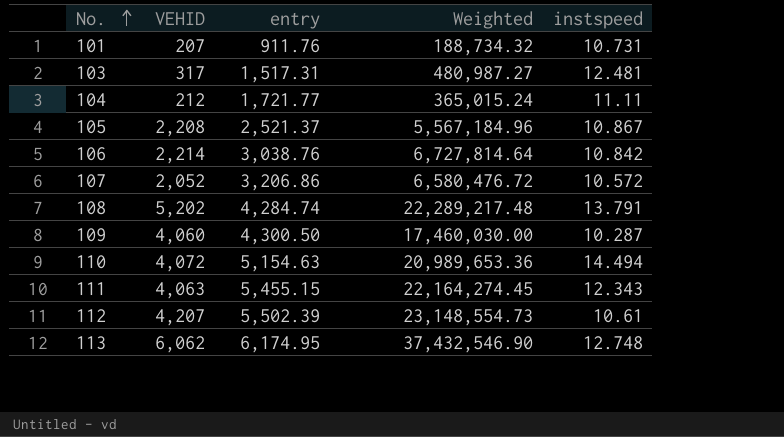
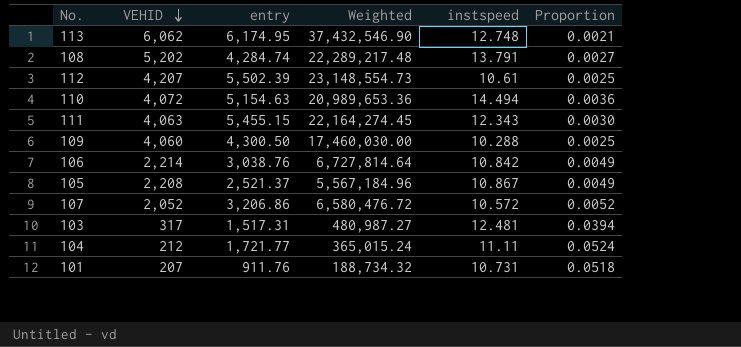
row order: No. ascending -> VEHID descending
column Proportion | formula: none -> [instspeed] / [VEHID]
109 | instspeed: 10.287 -> 10.288

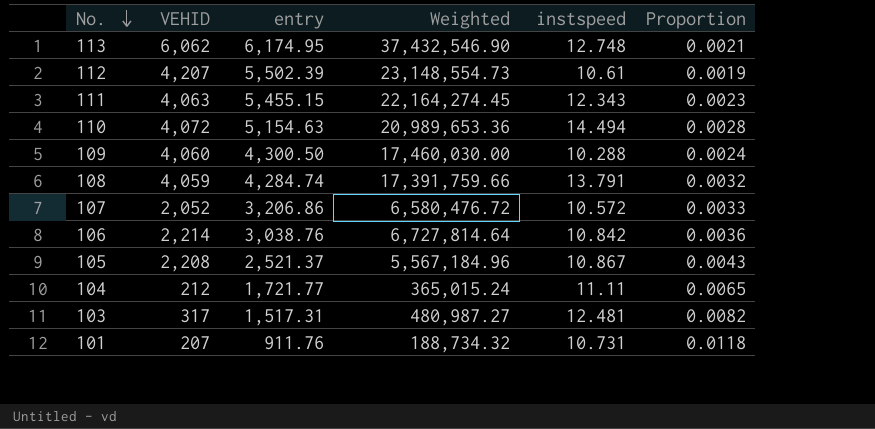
row order: VEHID descending -> No. descending
column Proportion | formula: [instspeed] / [VEHID] -> [instspeed] / [entry]
108 | VEHID: 5,202 -> 4,059
108 | Weighted: 22,289,217.48 -> 17,391,759.66

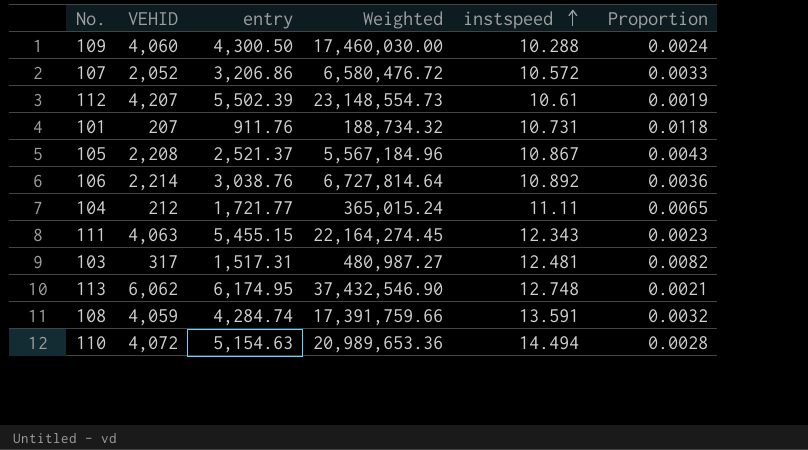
row order: No. descending -> instspeed ascending
106 | instspeed: 10.842 -> 10.892
108 | instspeed: 13.791 -> 13.591

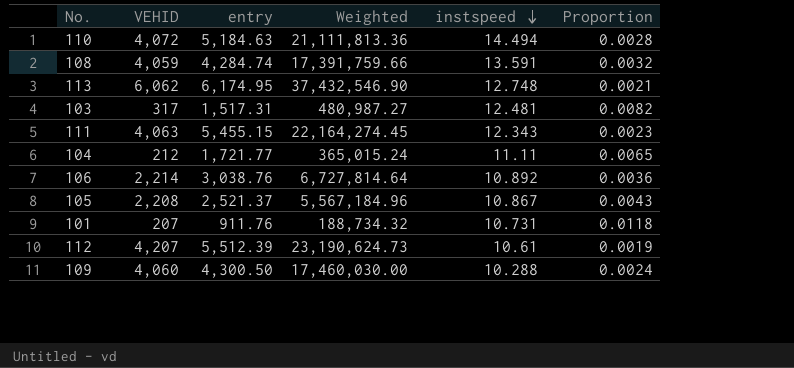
row order: instspeed ascending -> instspeed descending
row 107: 2,052 | 3,206.86 | 6,580,476.72 | 10.572 | 0.0033 -> none
110 | entry: 5,154.63 -> 5,184.63
110 | Weighted: 20,989,653.36 -> 21,111,813.36
112 | entry: 5,502.39 -> 5,512.39
112 | Weighted: 23,148,554.73 -> 23,190,624.73

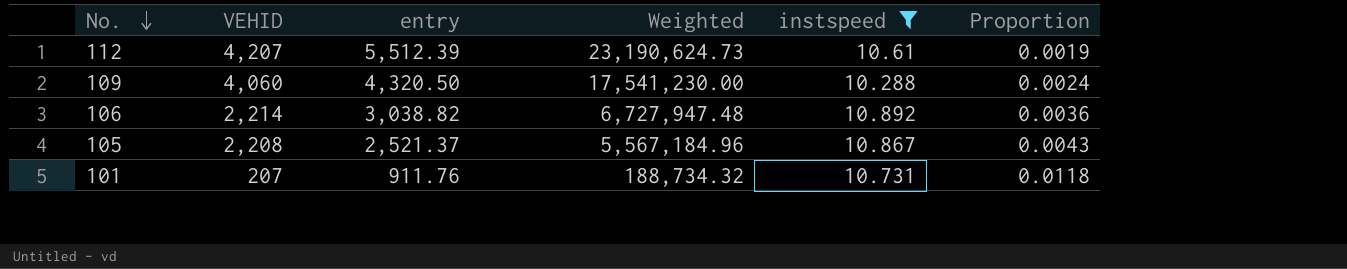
filter: none -> instspeed <= 10.892
row order: instspeed descending -> No. descending
109 | entry: 4,300.50 -> 4,320.50
109 | Weighted: 17,460,030.00 -> 17,541,230.00
106 | entry: 3,038.76 -> 3,038.82
106 | Weighted: 6,727,814.64 -> 6,727,947.48

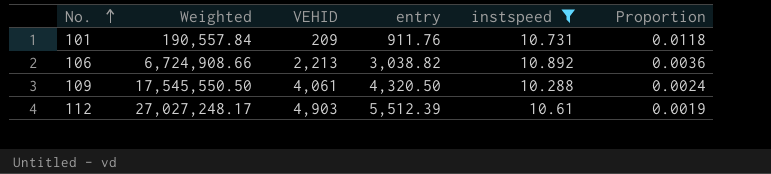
row order: No. descending -> No. ascending
column Weighted | position: 4 -> 2
row 105: 2,208 | 2,521.37 | 5,567,184.96 | 10.867 | 0.0043 -> none
101 | Weighted: 188,734.32 -> 190,557.84
101 | VEHID: 207 -> 209
106 | Weighted: 6,727,947.48 -> 6,724,908.66
106 | VEHID: 2,214 -> 2,213
109 | Weighted: 17,541,230.00 -> 17,545,550.50
109 | VEHID: 4,060 -> 4,061
112 | Weighted: 23,190,624.73 -> 27,027,248.17
112 | VEHID: 4,207 -> 4,903

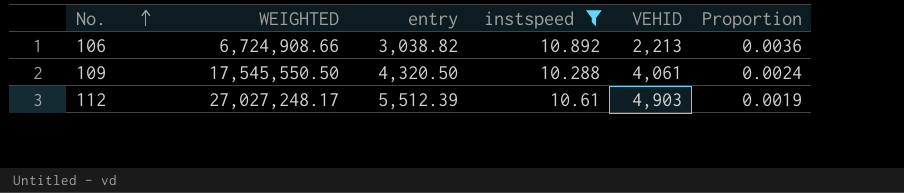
column name: Weighted -> WEIGHTED
column VEHID | position: 3 -> 5
row 101: 190,557.84 | 209 | 911.76 | 10.731 | 0.0118 -> none

